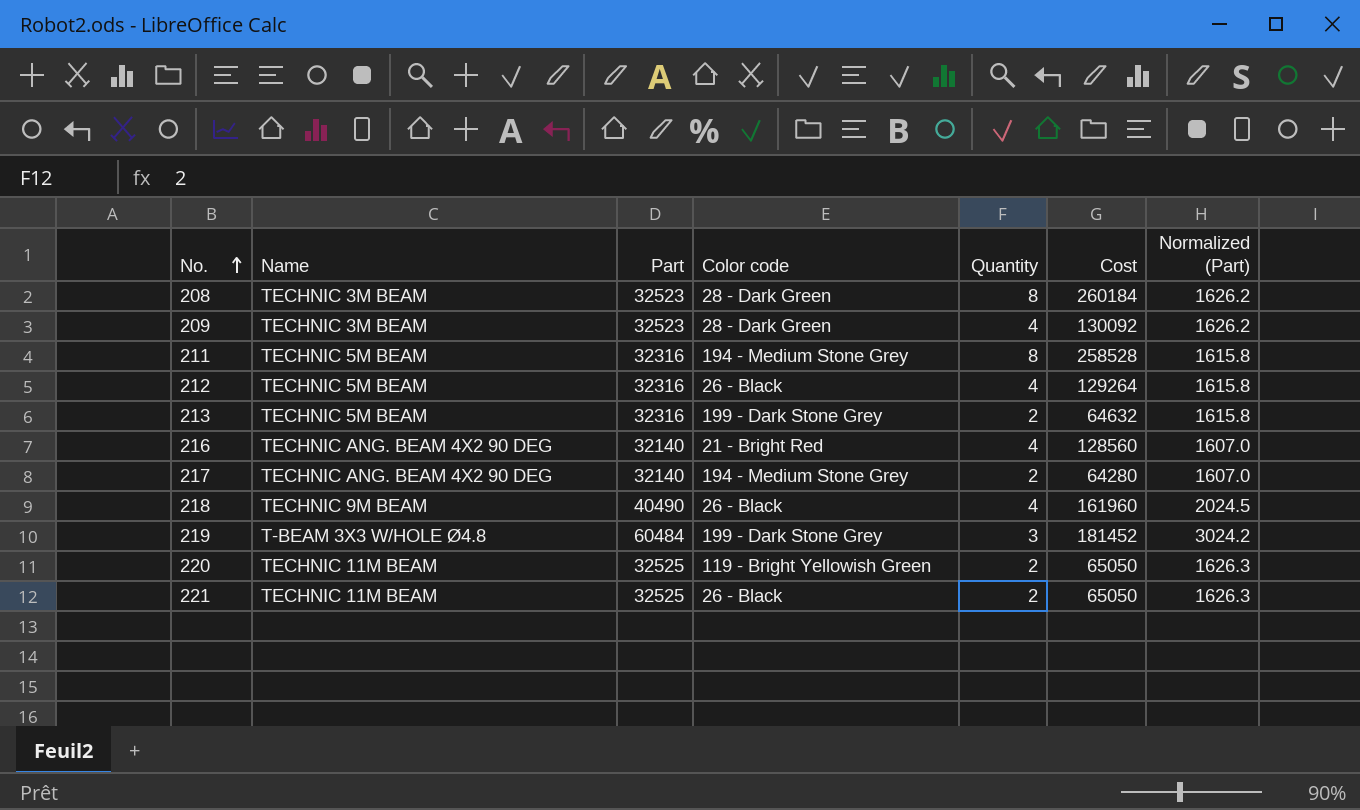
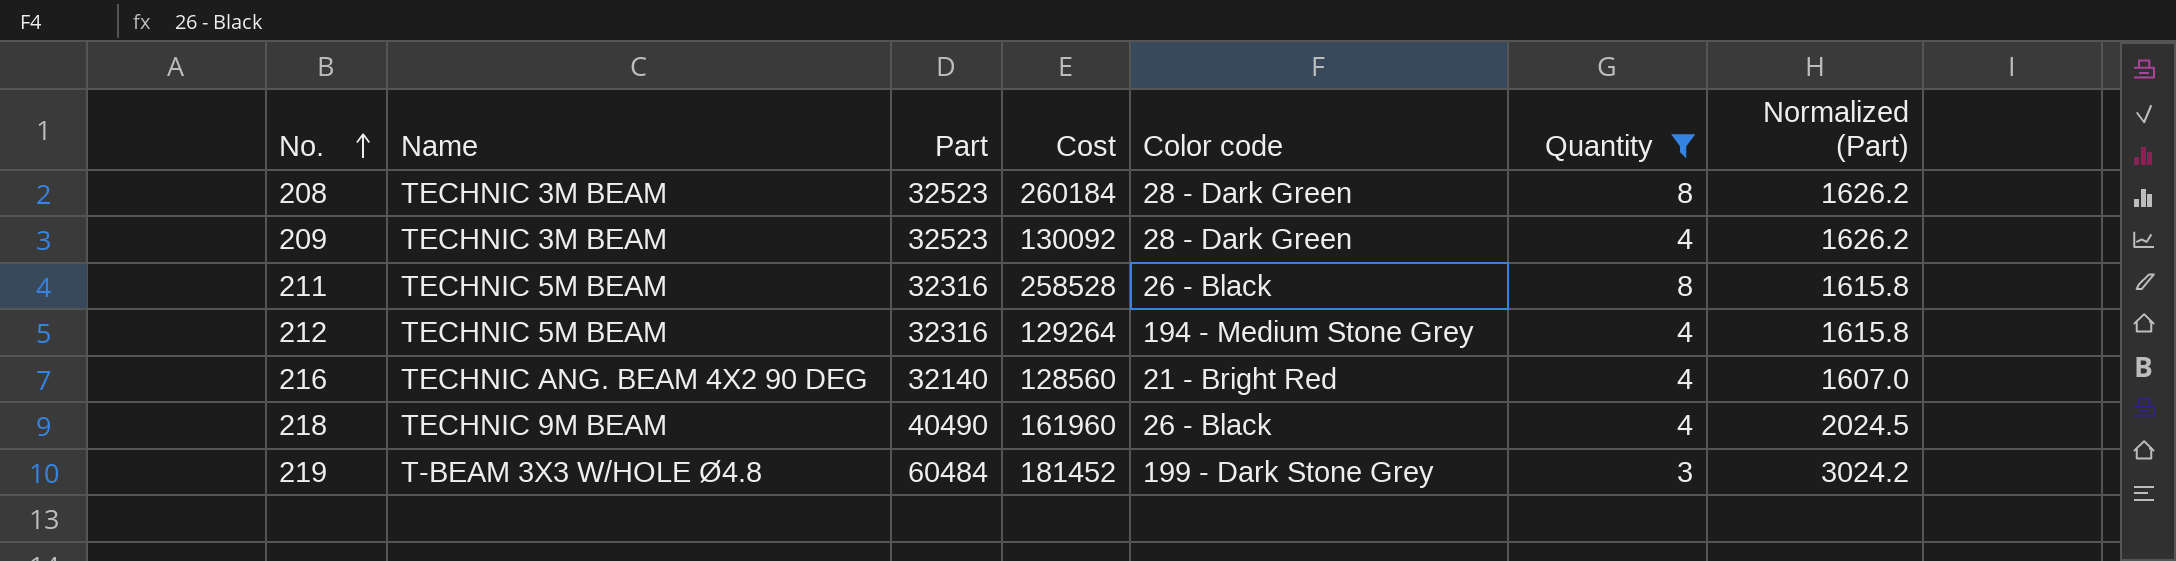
filter: none -> Quantity != 2
column Cost | position: 6 -> 4
211 | Color code: 194 - Medium Stone Grey -> 26 - Black
212 | Color code: 26 - Black -> 194 - Medium Stone Grey

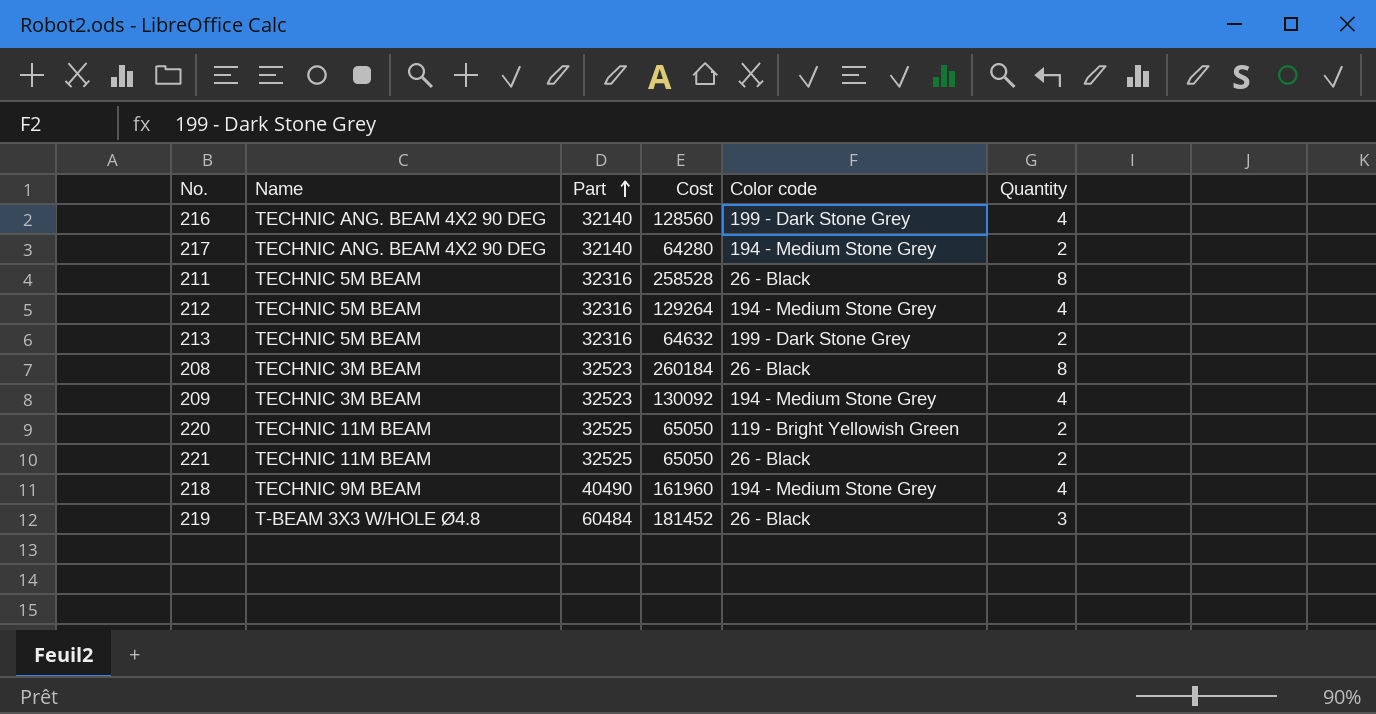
filter: Quantity != 2 -> none
row order: No. ascending -> Part ascending
column Normalized (Part) | formula: [Part] * 0.05 -> none
216 | Color code: 21 - Bright Red -> 199 - Dark Stone Grey
208 | Color code: 28 - Dark Green -> 26 - Black
209 | Color code: 28 - Dark Green -> 194 - Medium Stone Grey
218 | Color code: 26 - Black -> 194 - Medium Stone Grey
219 | Color code: 199 - Dark Stone Grey -> 26 - Black

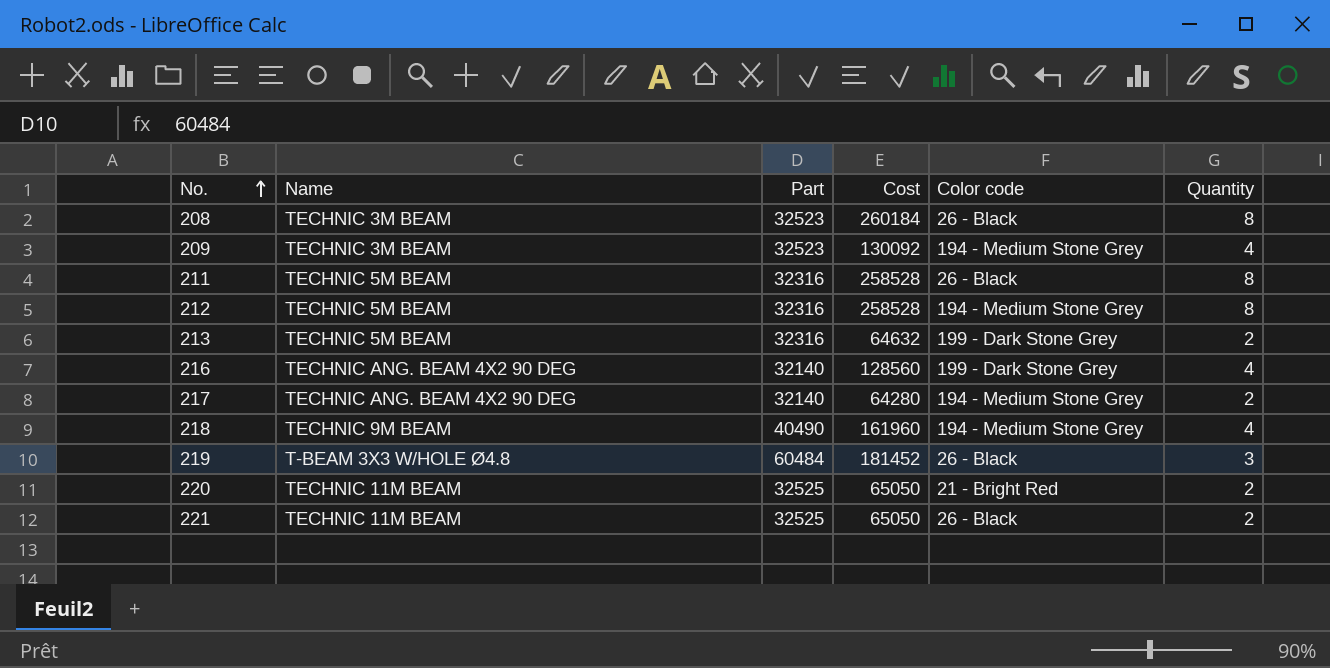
row order: Part ascending -> No. ascending
212 | Cost: 129264 -> 258528
212 | Quantity: 4 -> 8
220 | Color code: 119 - Bright Yellowish Green -> 21 - Bright Red

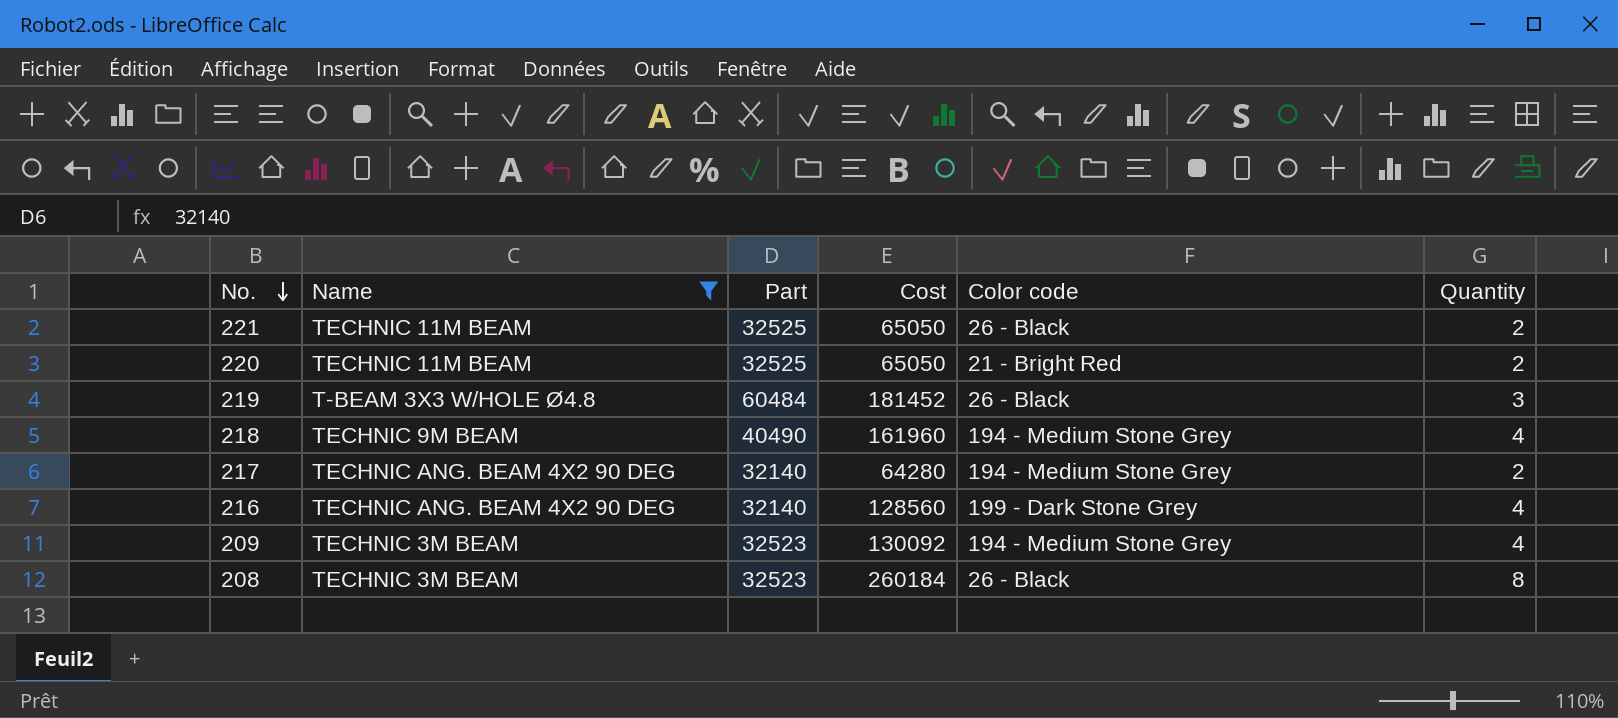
filter: none -> Name != TECHNIC 5M BEAM
row order: No. ascending -> No. descending

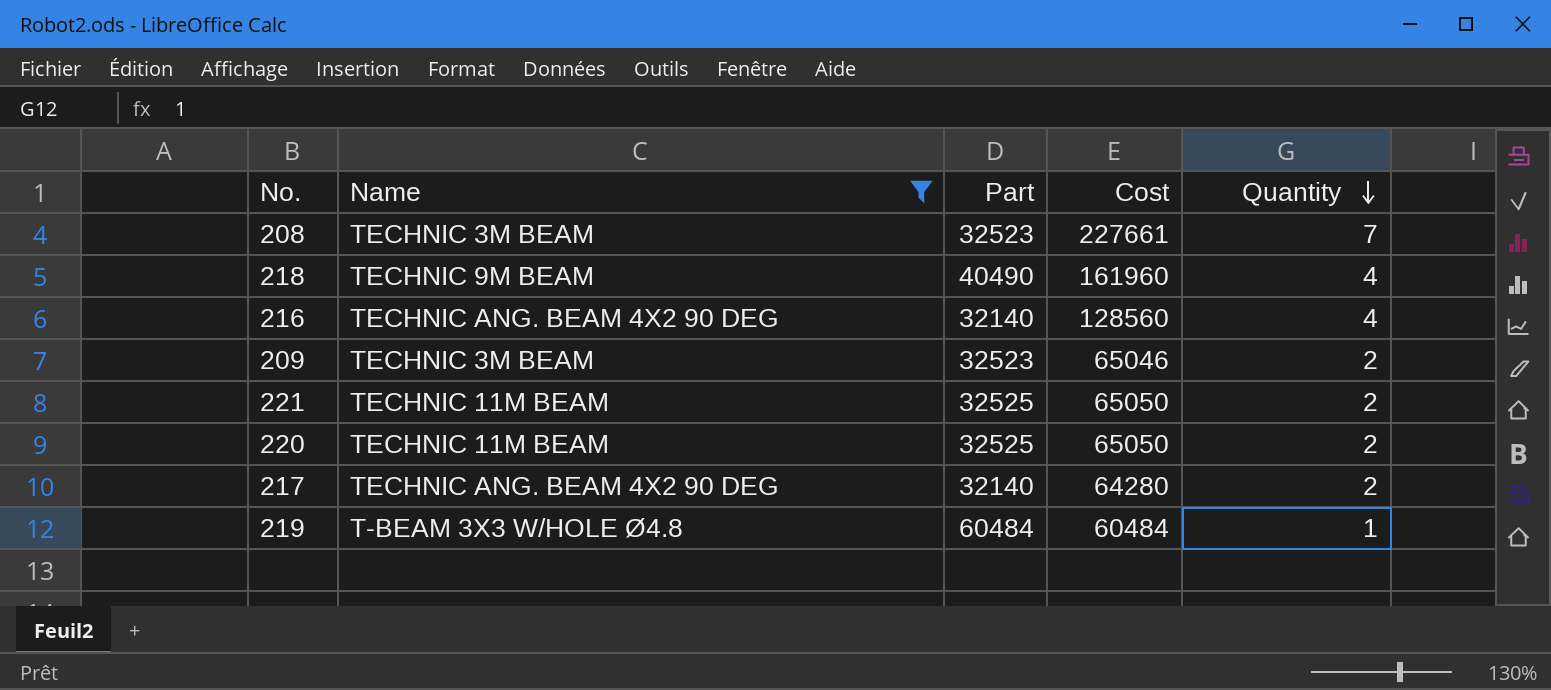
row order: No. descending -> Quantity descending
column Color code | position: 5 -> none
208 | Cost: 260184 -> 227661
208 | Quantity: 8 -> 7
209 | Cost: 130092 -> 65046
209 | Quantity: 4 -> 2
219 | Cost: 181452 -> 60484
219 | Quantity: 3 -> 1

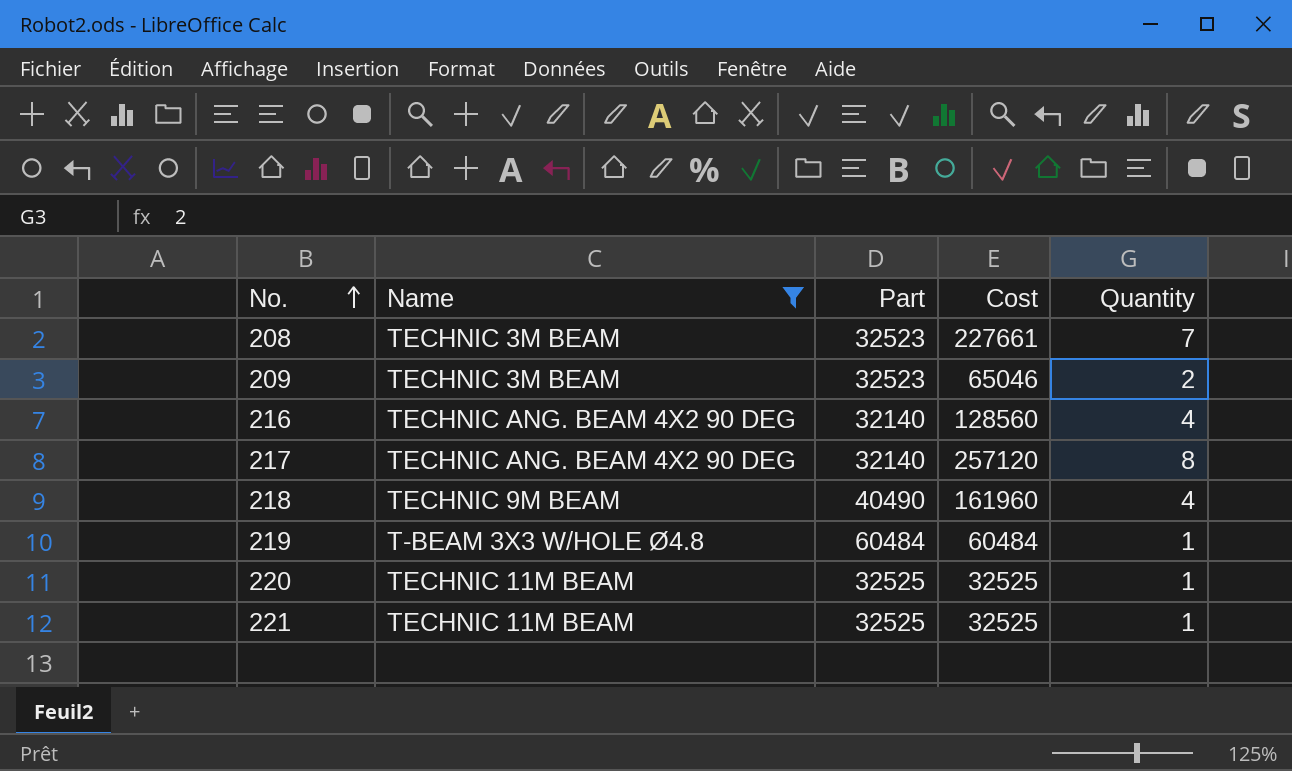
row order: Quantity descending -> No. ascending
217 | Cost: 64280 -> 257120
217 | Quantity: 2 -> 8
220 | Cost: 65050 -> 32525
220 | Quantity: 2 -> 1
221 | Cost: 65050 -> 32525
221 | Quantity: 2 -> 1

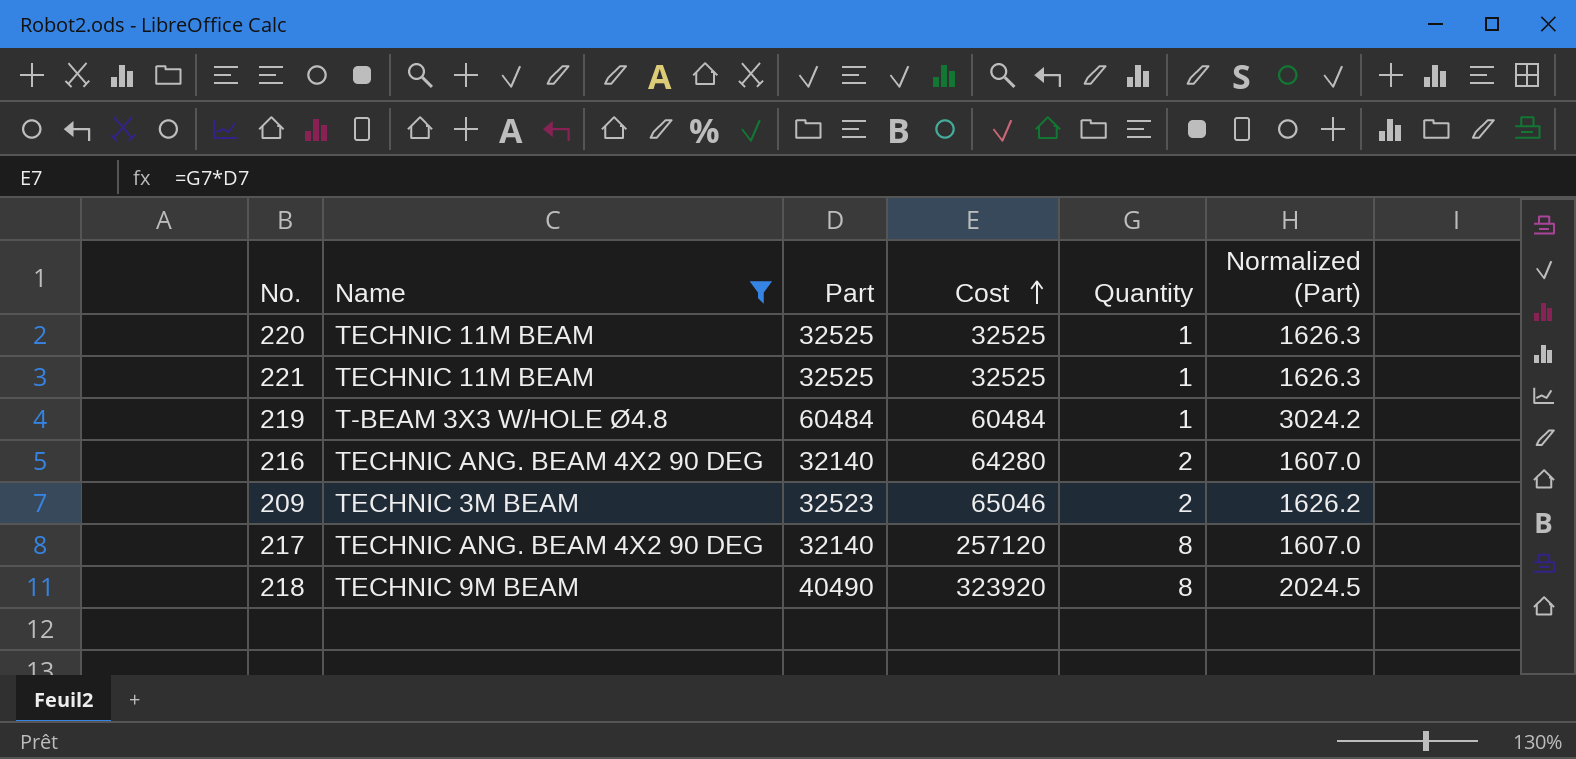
row order: No. ascending -> Cost ascending
column Normalized (Part) | formula: none -> [Part] * 0.05
row 208: TECHNIC 3M BEAM | 32523 | 227661 | 7 -> none
216 | Cost: 128560 -> 64280
216 | Quantity: 4 -> 2
218 | Cost: 161960 -> 323920
218 | Quantity: 4 -> 8

